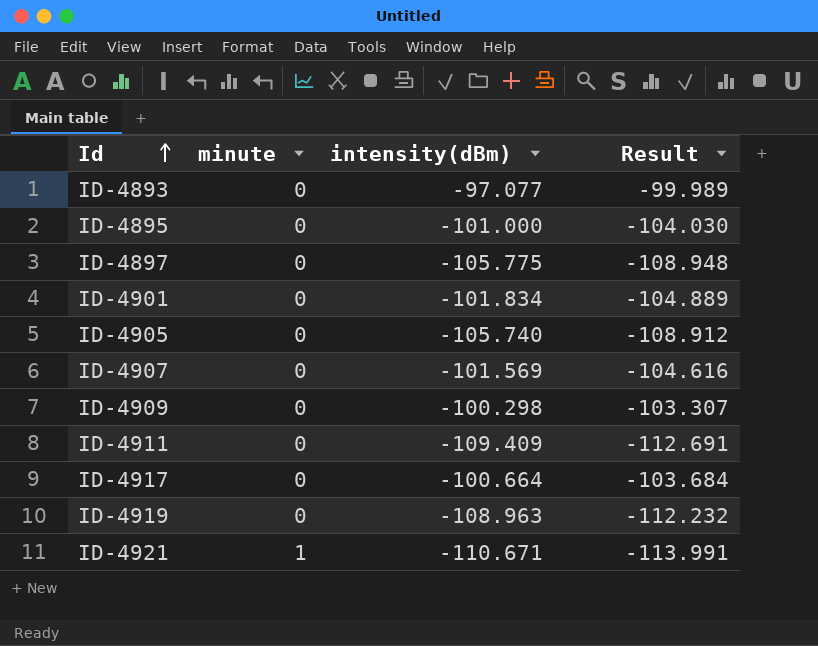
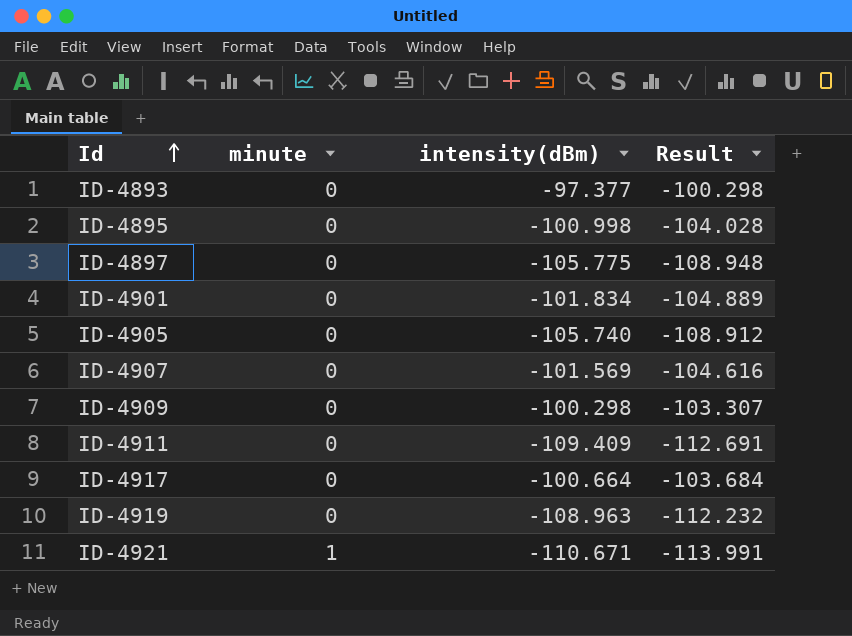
ID-4893 | intensity(dBm): -97.077 -> -97.377
ID-4893 | Result: -99.989 -> -100.298
ID-4895 | intensity(dBm): -101.000 -> -100.998
ID-4895 | Result: -104.030 -> -104.028

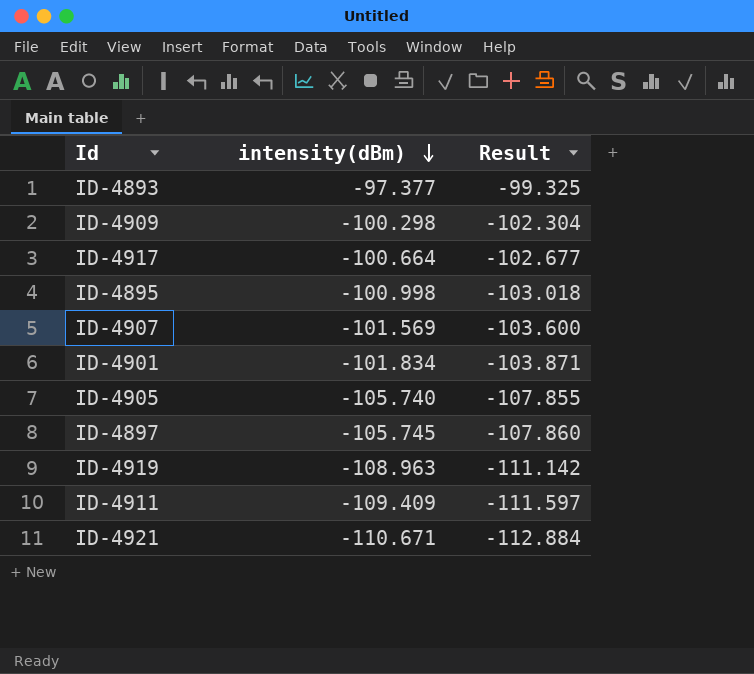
row order: Id ascending -> intensity(dBm) descending
column minute | position: 2 -> none
column Result | formula: [intensity(dBm)] * 1.03 -> [intensity(dBm)] * 1.02
ID-4897 | intensity(dBm): -105.775 -> -105.745

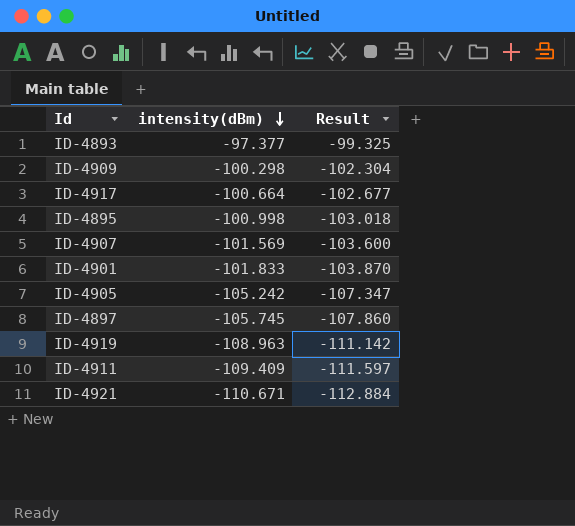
ID-4901 | intensity(dBm): -101.834 -> -101.833
ID-4901 | Result: -103.871 -> -103.870
ID-4905 | intensity(dBm): -105.740 -> -105.242
ID-4905 | Result: -107.855 -> -107.347

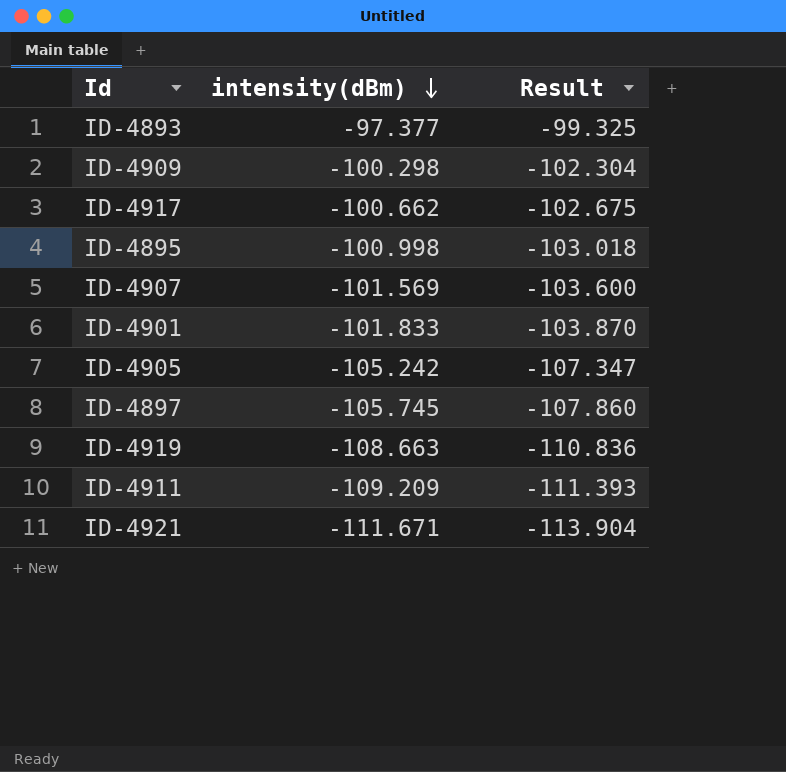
ID-4917 | intensity(dBm): -100.664 -> -100.662
ID-4917 | Result: -102.677 -> -102.675
ID-4919 | intensity(dBm): -108.963 -> -108.663
ID-4919 | Result: -111.142 -> -110.836
ID-4911 | intensity(dBm): -109.409 -> -109.209
ID-4911 | Result: -111.597 -> -111.393
ID-4921 | intensity(dBm): -110.671 -> -111.671
ID-4921 | Result: -112.884 -> -113.904

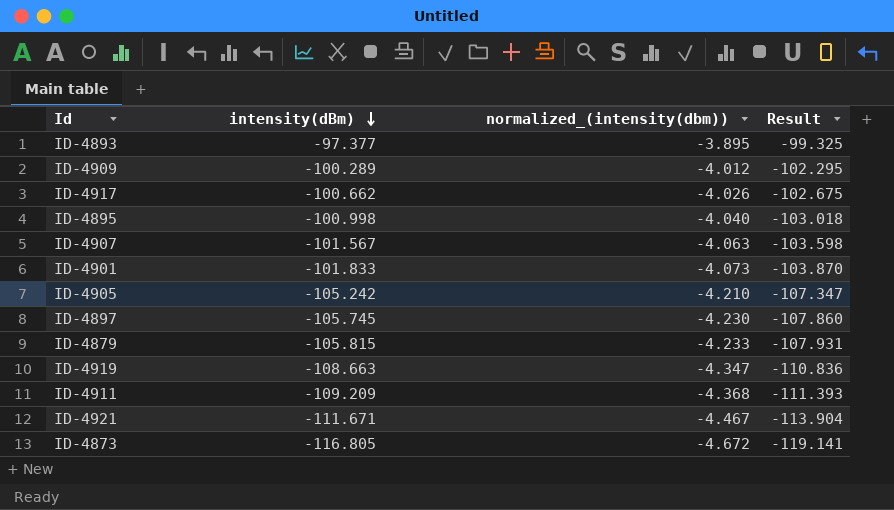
column normalized_(intensity(dbm)) | formula: none -> [intensity(dBm)] * 0.04
ID-4909 | intensity(dBm): -100.298 -> -100.289
ID-4909 | Result: -102.304 -> -102.295
ID-4907 | intensity(dBm): -101.569 -> -101.567
ID-4907 | Result: -103.600 -> -103.598
row ID-4879: none -> -105.815 | -4.233 | -107.931
row ID-4873: none -> -116.805 | -4.672 | -119.141

